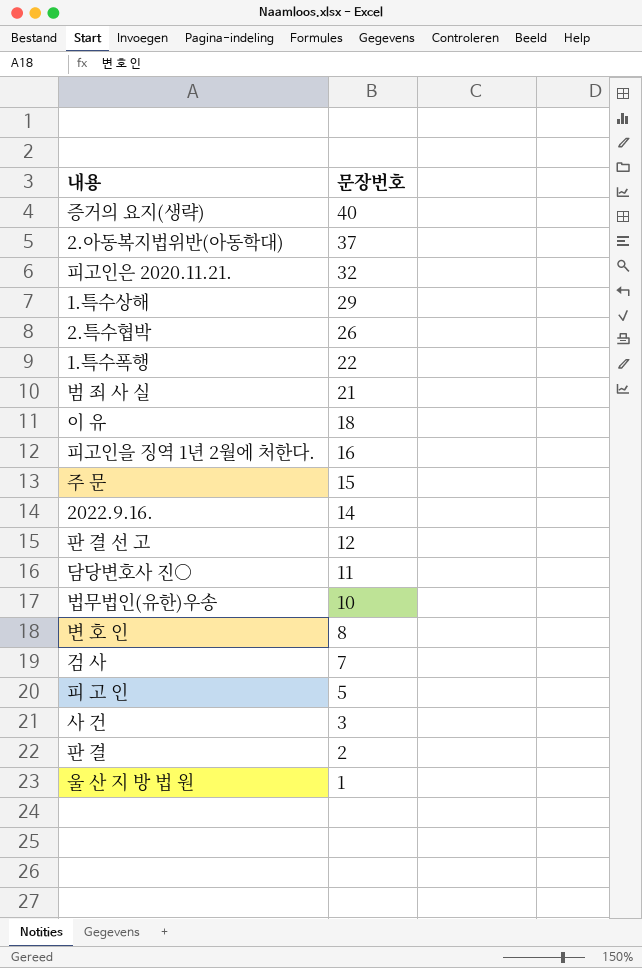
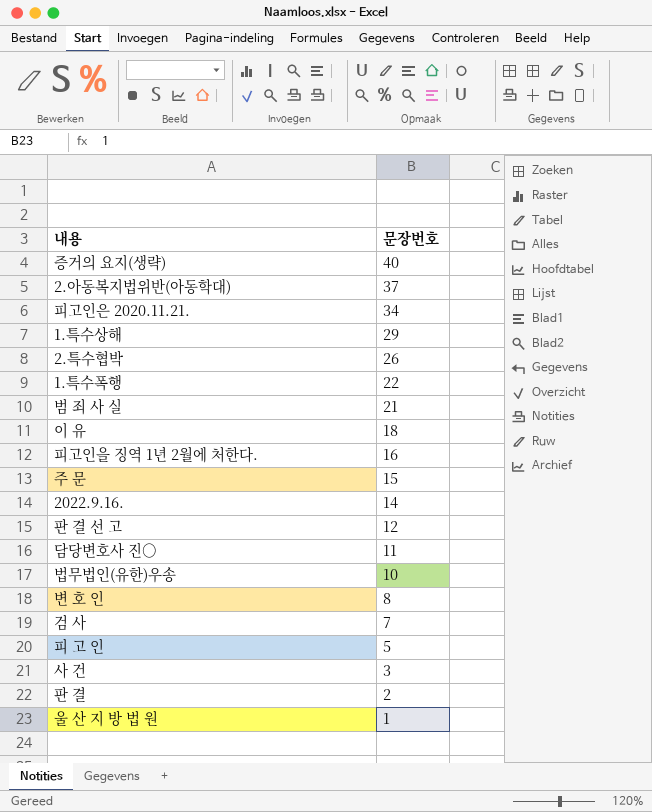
피고인은 2020.11.21. | 문장번호: 32 -> 34

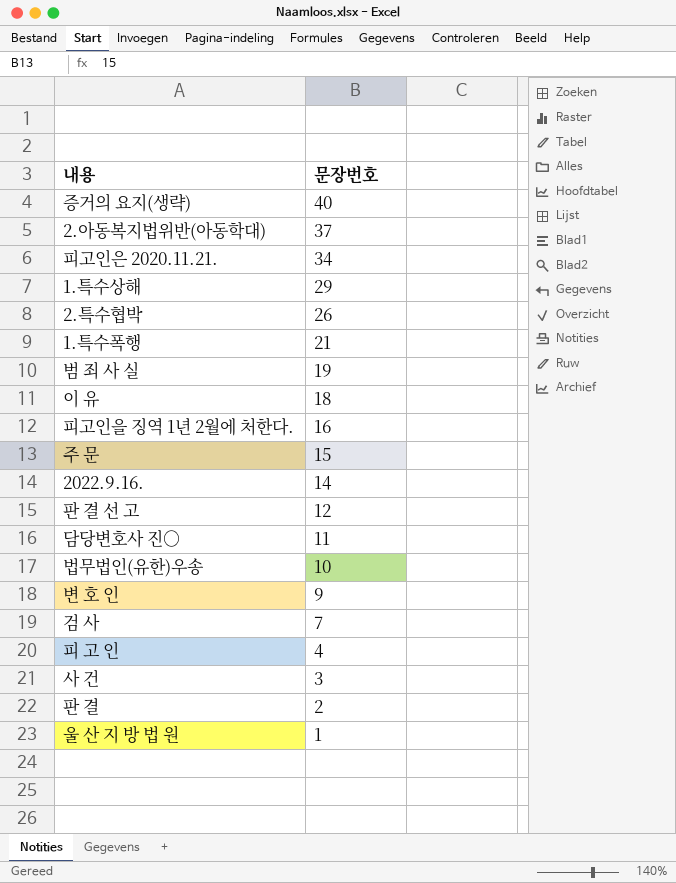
1.특수폭행 | 문장번호: 22 -> 21
범 죄 사 실 | 문장번호: 21 -> 19
변 호 인 | 문장번호: 8 -> 9
피 고 인 | 문장번호: 5 -> 4

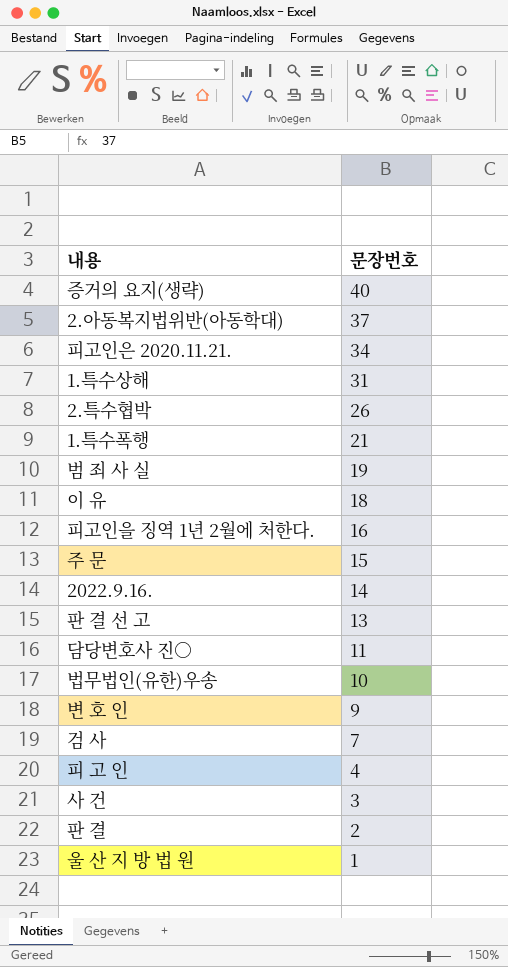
1.특수상해 | 문장번호: 29 -> 31
판 결 선 고 | 문장번호: 12 -> 13

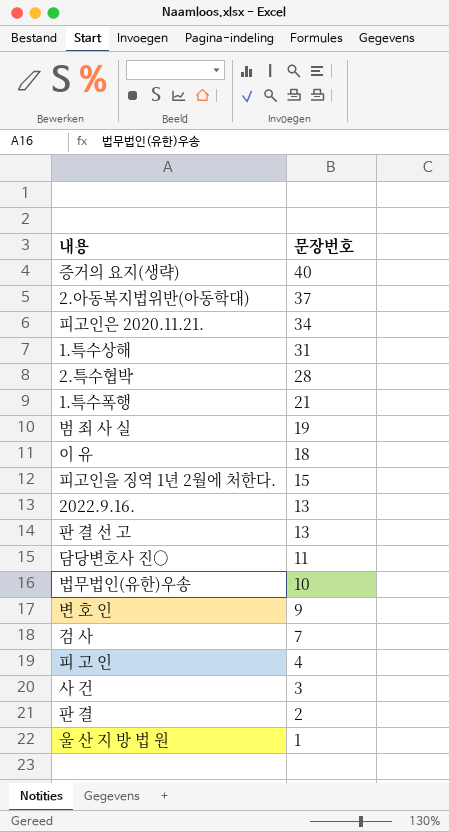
row 주 문: 15 -> none
2.특수협박 | 문장번호: 26 -> 28
피고인을 징역 1년 2월에 처한다. | 문장번호: 16 -> 15
2022.9.16. | 문장번호: 14 -> 13

